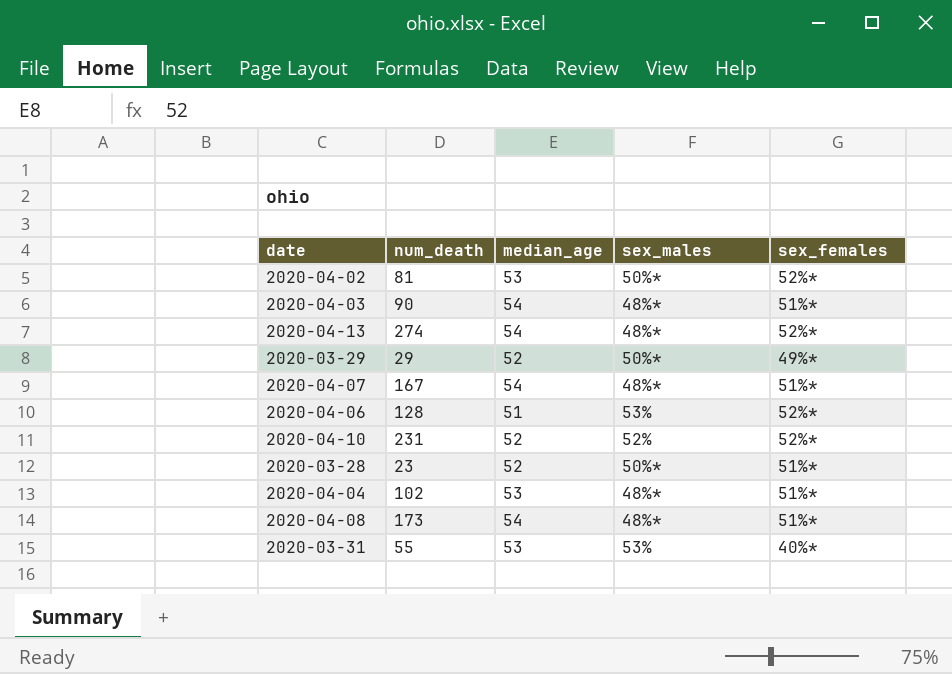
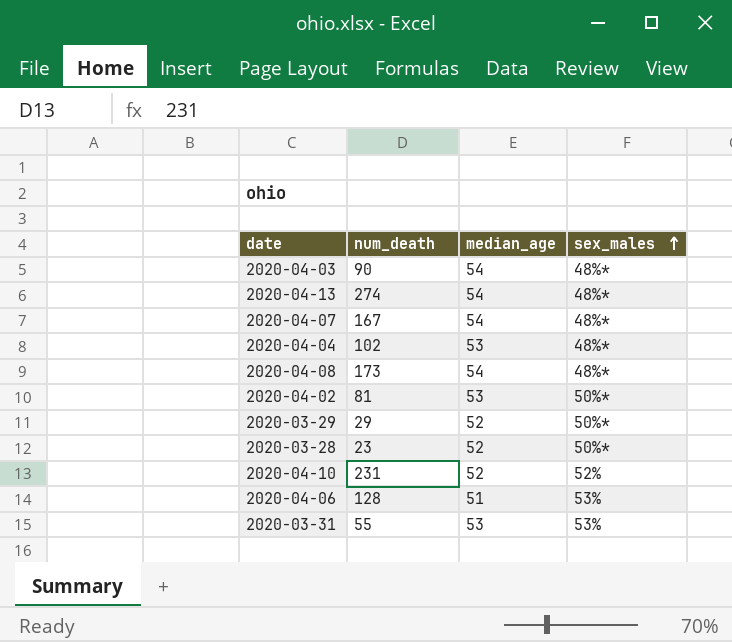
row order: none -> sex_males ascending
column sex_females | position: 5 -> none

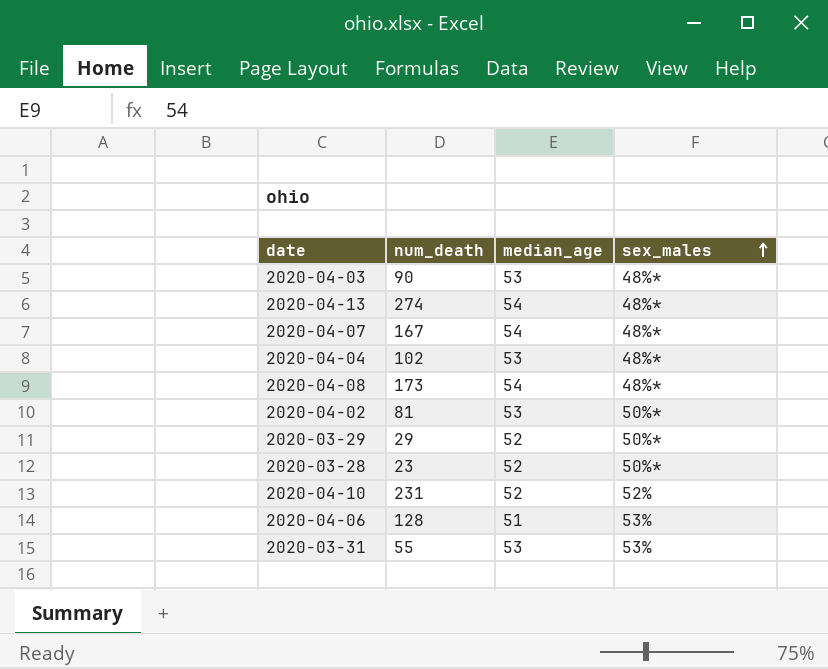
2020-04-03 | median_age: 54 -> 53

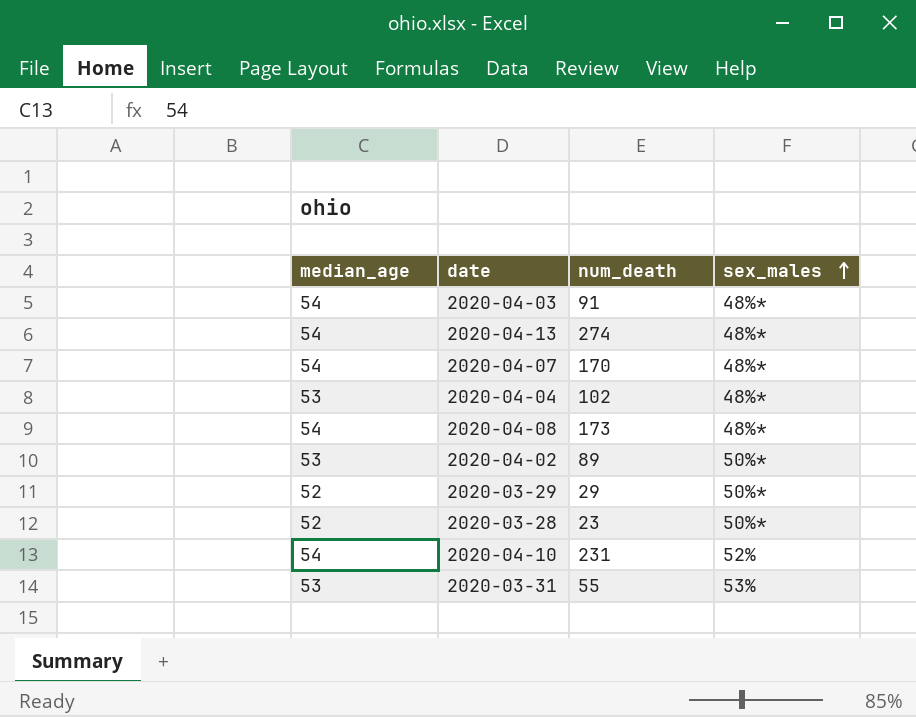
column median_age | position: 3 -> 1
row 2020-04-06: 128 | 51 | 53% -> none
2020-04-03 | median_age: 53 -> 54
2020-04-03 | num_death: 90 -> 91
2020-04-07 | num_death: 167 -> 170
2020-04-02 | num_death: 81 -> 89
2020-04-10 | median_age: 52 -> 54

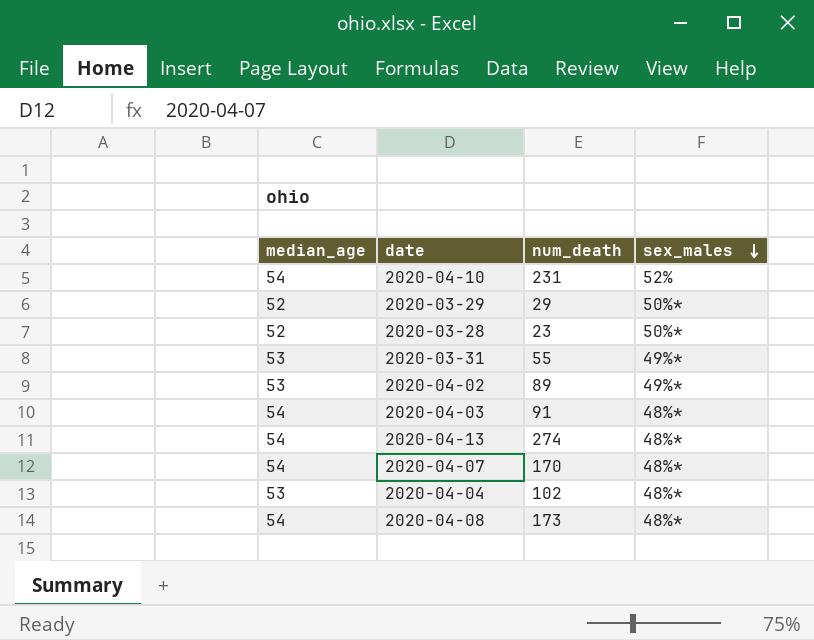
row order: sex_males ascending -> sex_males descending
2020-03-31 | sex_males: 53% -> 49%*
2020-04-02 | sex_males: 50%* -> 49%*

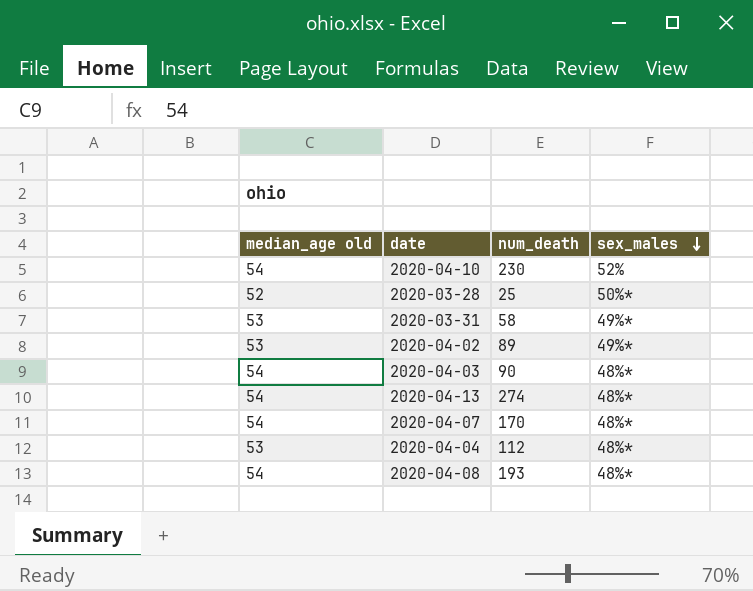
column name: median_age -> median_age old
row 2020-03-29: 52 | 29 | 50%* -> none
2020-04-10 | num_death: 231 -> 230
2020-03-28 | num_death: 23 -> 25
2020-03-31 | num_death: 55 -> 58
2020-04-03 | num_death: 91 -> 90
2020-04-04 | num_death: 102 -> 112
2020-04-08 | num_death: 173 -> 193

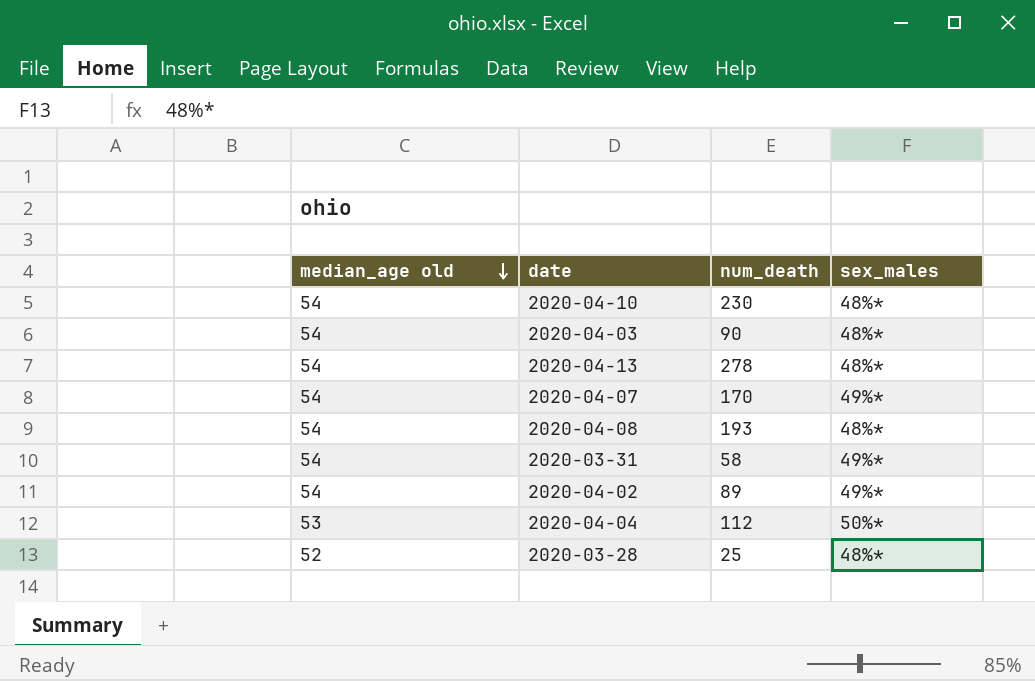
row order: sex_males descending -> median_age old descending
2020-04-10 | sex_males: 52% -> 48%*
2020-04-13 | num_death: 274 -> 278
2020-04-07 | sex_males: 48%* -> 49%*
2020-03-31 | median_age old: 53 -> 54
2020-04-02 | median_age old: 53 -> 54
2020-04-04 | sex_males: 48%* -> 50%*
2020-03-28 | sex_males: 50%* -> 48%*

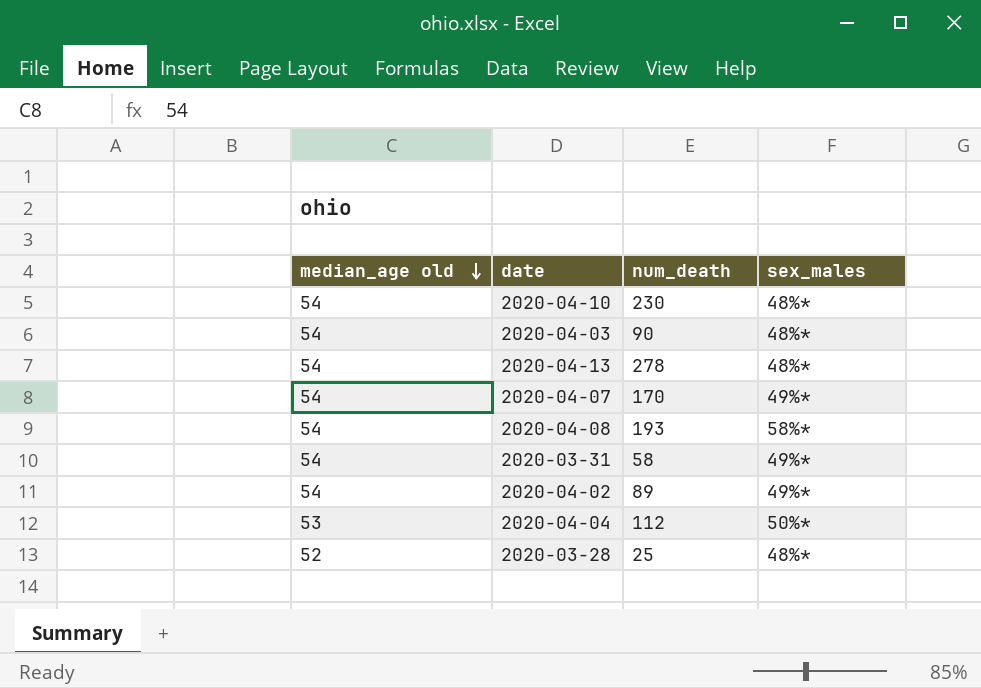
2020-04-08 | sex_males: 48%* -> 58%*

